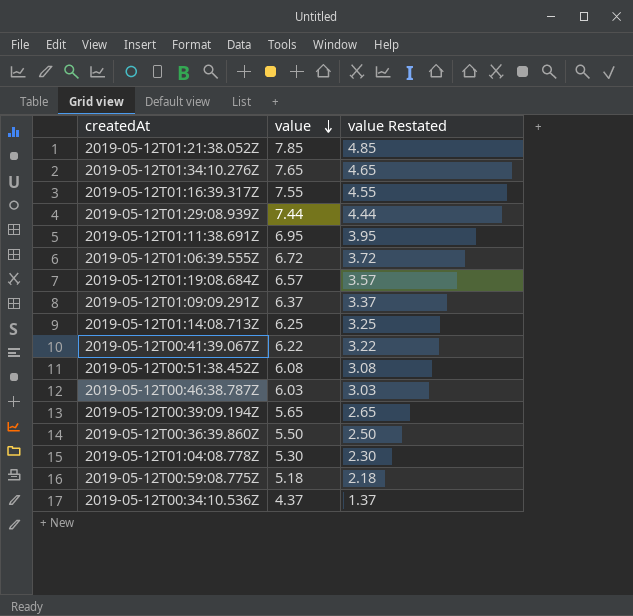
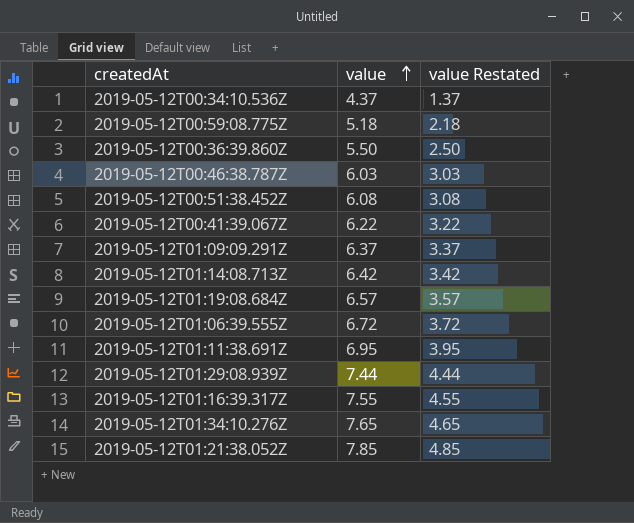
row order: value descending -> value ascending
row 2019-05-12T00:39:09.194Z: 5.65 | 2.65 -> none
row 2019-05-12T01:04:08.778Z: 5.30 | 2.30 -> none
2019-05-12T01:14:08.713Z | value: 6.25 -> 6.42
2019-05-12T01:14:08.713Z | value Restated: 3.25 -> 3.42

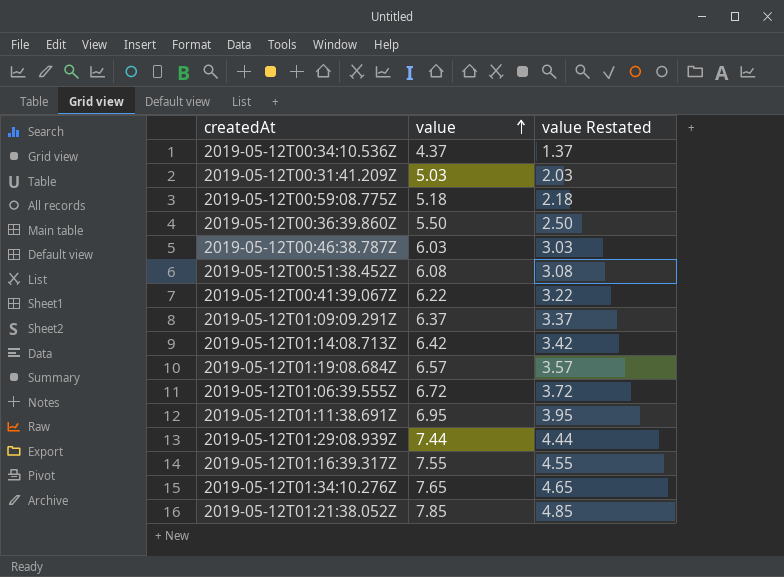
row 2019-05-12T00:31:41.209Z: none -> 5.03 | 2.03

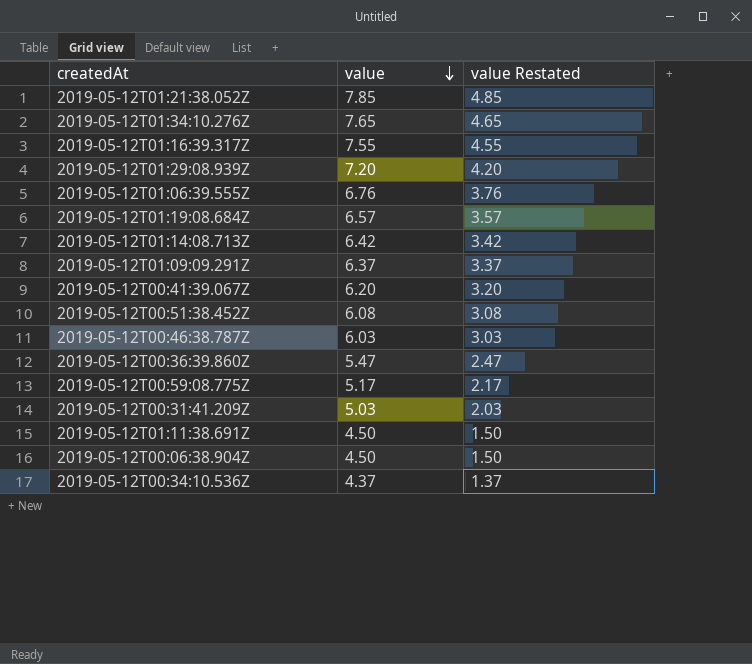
row order: value ascending -> value descending
2019-05-12T01:29:08.939Z | value: 7.44 -> 7.20
2019-05-12T01:29:08.939Z | value Restated: 4.44 -> 4.20
2019-05-12T01:06:39.555Z | value: 6.72 -> 6.76
2019-05-12T01:06:39.555Z | value Restated: 3.72 -> 3.76
2019-05-12T00:41:39.067Z | value: 6.22 -> 6.20
2019-05-12T00:41:39.067Z | value Restated: 3.22 -> 3.20
2019-05-12T00:36:39.860Z | value: 5.50 -> 5.47
2019-05-12T00:36:39.860Z | value Restated: 2.50 -> 2.47
2019-05-12T00:59:08.775Z | value: 5.18 -> 5.17
2019-05-12T00:59:08.775Z | value Restated: 2.18 -> 2.17
2019-05-12T01:11:38.691Z | value: 6.95 -> 4.50
2019-05-12T01:11:38.691Z | value Restated: 3.95 -> 1.50
row 2019-05-12T00:06:38.904Z: none -> 4.50 | 1.50

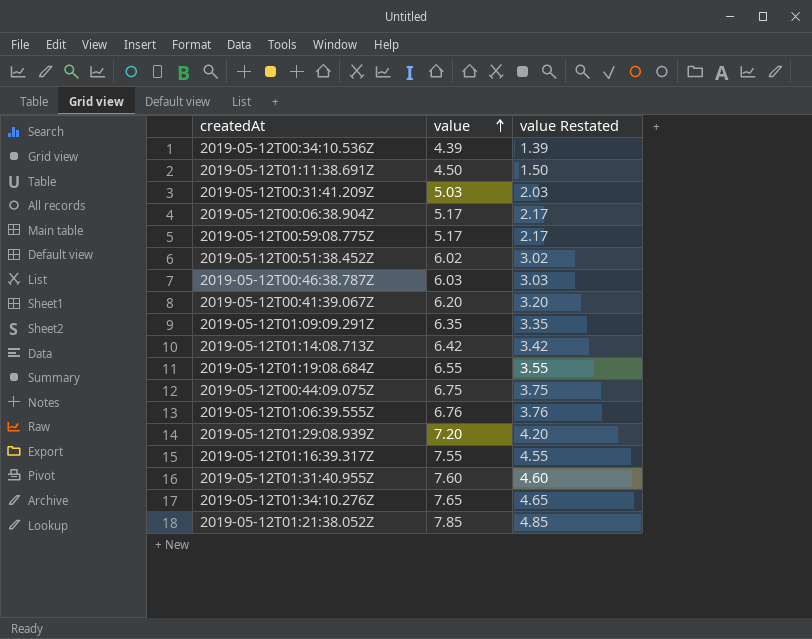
row order: value descending -> value ascending
row 2019-05-12T00:36:39.860Z: 5.47 | 2.47 -> none
2019-05-12T00:34:10.536Z | value: 4.37 -> 4.39
2019-05-12T00:34:10.536Z | value Restated: 1.37 -> 1.39
2019-05-12T00:06:38.904Z | value: 4.50 -> 5.17
2019-05-12T00:06:38.904Z | value Restated: 1.50 -> 2.17
2019-05-12T00:51:38.452Z | value: 6.08 -> 6.02
2019-05-12T00:51:38.452Z | value Restated: 3.08 -> 3.02
2019-05-12T01:09:09.291Z | value: 6.37 -> 6.35
2019-05-12T01:09:09.291Z | value Restated: 3.37 -> 3.35
2019-05-12T01:19:08.684Z | value: 6.57 -> 6.55
2019-05-12T01:19:08.684Z | value Restated: 3.57 -> 3.55
row 2019-05-12T00:44:09.075Z: none -> 6.75 | 3.75
row 2019-05-12T01:31:40.955Z: none -> 7.60 | 4.60

